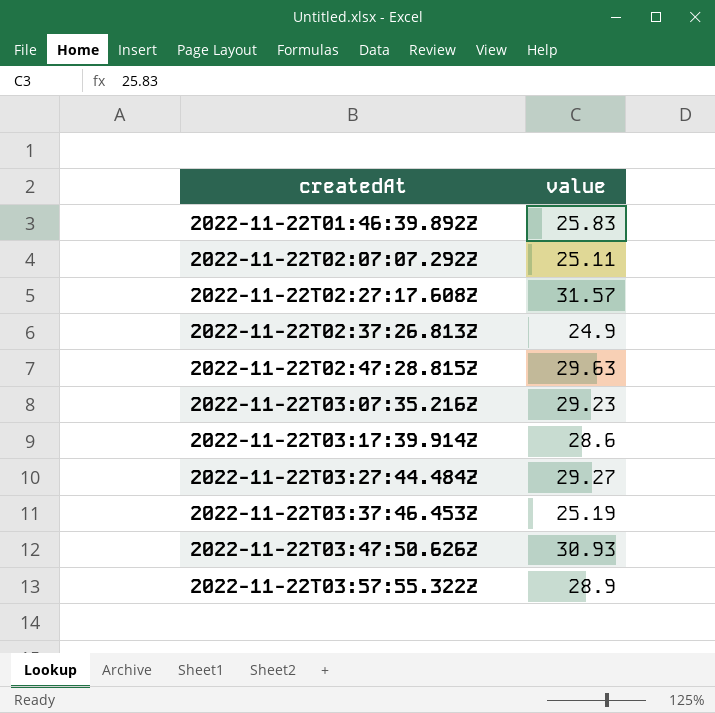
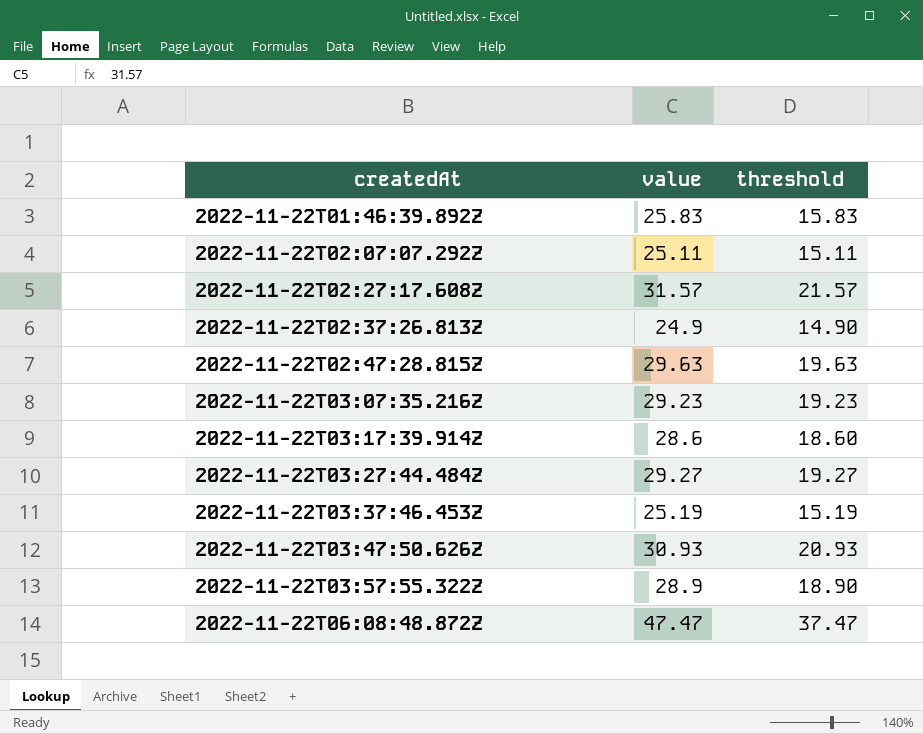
column threshold | formula: none -> [value] - 10
row 2022-11-22T06:08:48.872Z: none -> 47.47 | 37.47

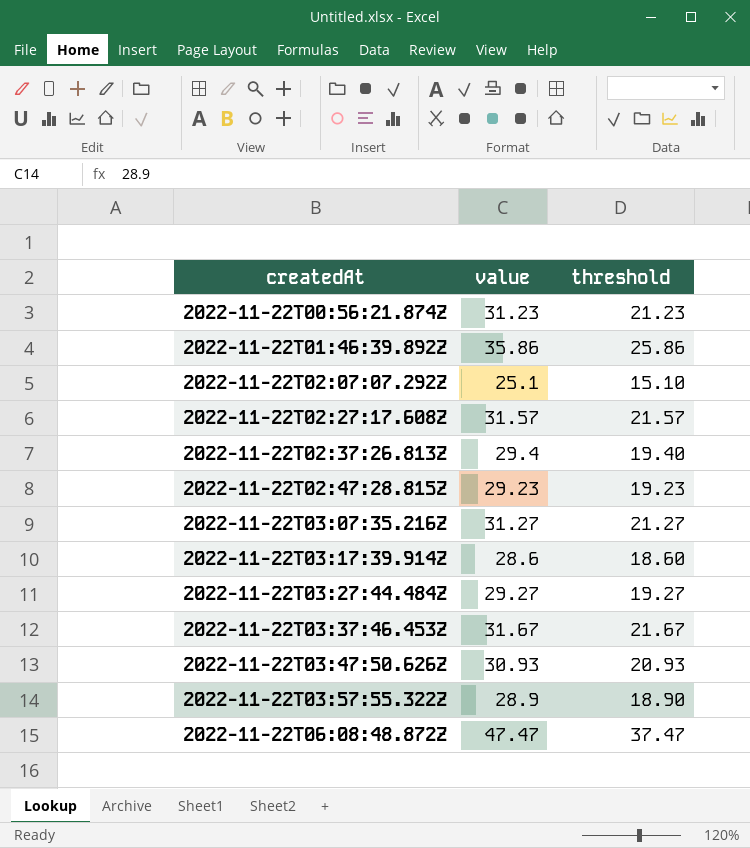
row 2022-11-22T00:56:21.874Z: none -> 31.23 | 21.23
2022-11-22T01:46:39.892Z | value: 25.83 -> 35.86
2022-11-22T01:46:39.892Z | threshold: 15.83 -> 25.86
2022-11-22T02:07:07.292Z | value: 25.11 -> 25.1
2022-11-22T02:07:07.292Z | threshold: 15.11 -> 15.10
2022-11-22T02:37:26.813Z | value: 24.9 -> 29.4
2022-11-22T02:37:26.813Z | threshold: 14.90 -> 19.40
2022-11-22T02:47:28.815Z | value: 29.63 -> 29.23
2022-11-22T02:47:28.815Z | threshold: 19.63 -> 19.23
2022-11-22T03:07:35.216Z | value: 29.23 -> 31.27
2022-11-22T03:07:35.216Z | threshold: 19.23 -> 21.27
2022-11-22T03:37:46.453Z | value: 25.19 -> 31.67
2022-11-22T03:37:46.453Z | threshold: 15.19 -> 21.67

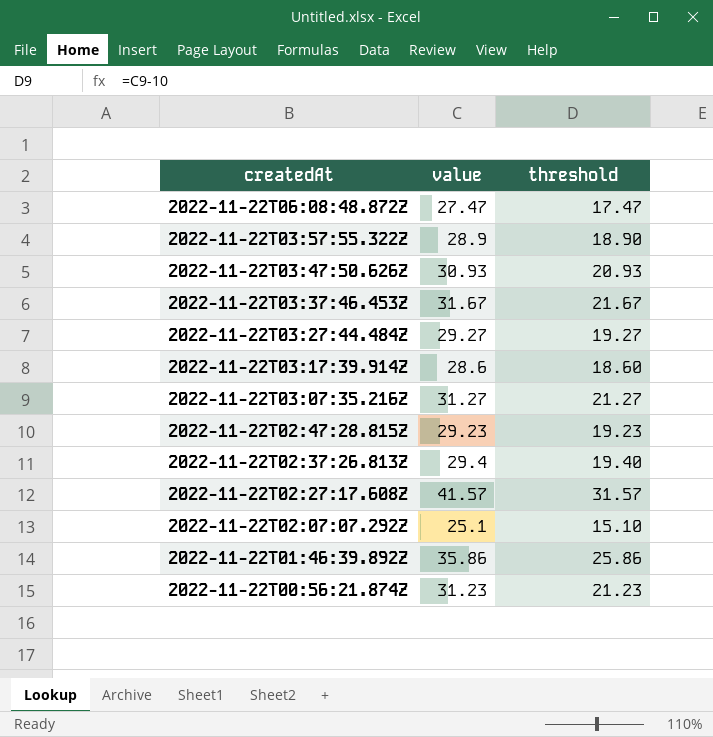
row order: createdAt ascending -> createdAt descending
2022-11-22T06:08:48.872Z | value: 47.47 -> 27.47
2022-11-22T06:08:48.872Z | threshold: 37.47 -> 17.47
2022-11-22T02:27:17.608Z | value: 31.57 -> 41.57
2022-11-22T02:27:17.608Z | threshold: 21.57 -> 31.57

